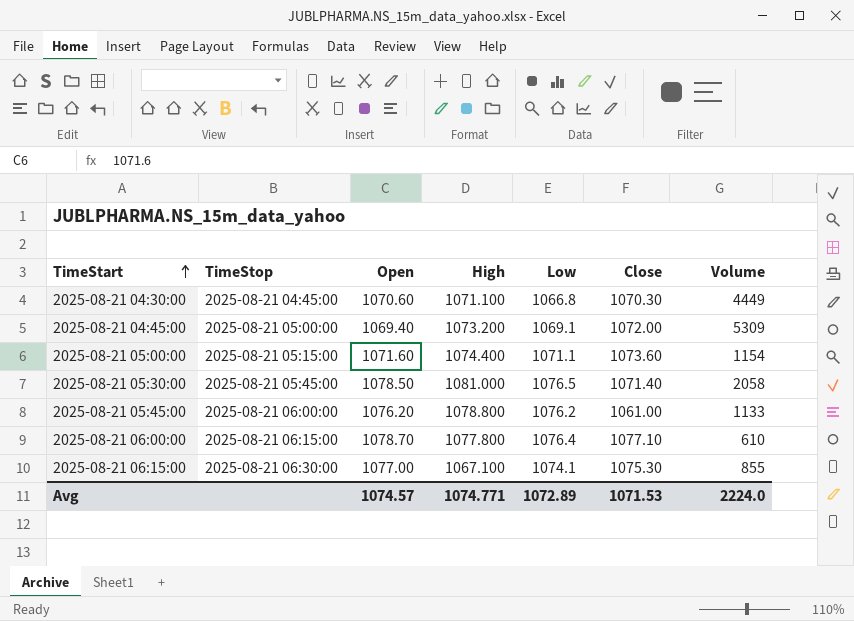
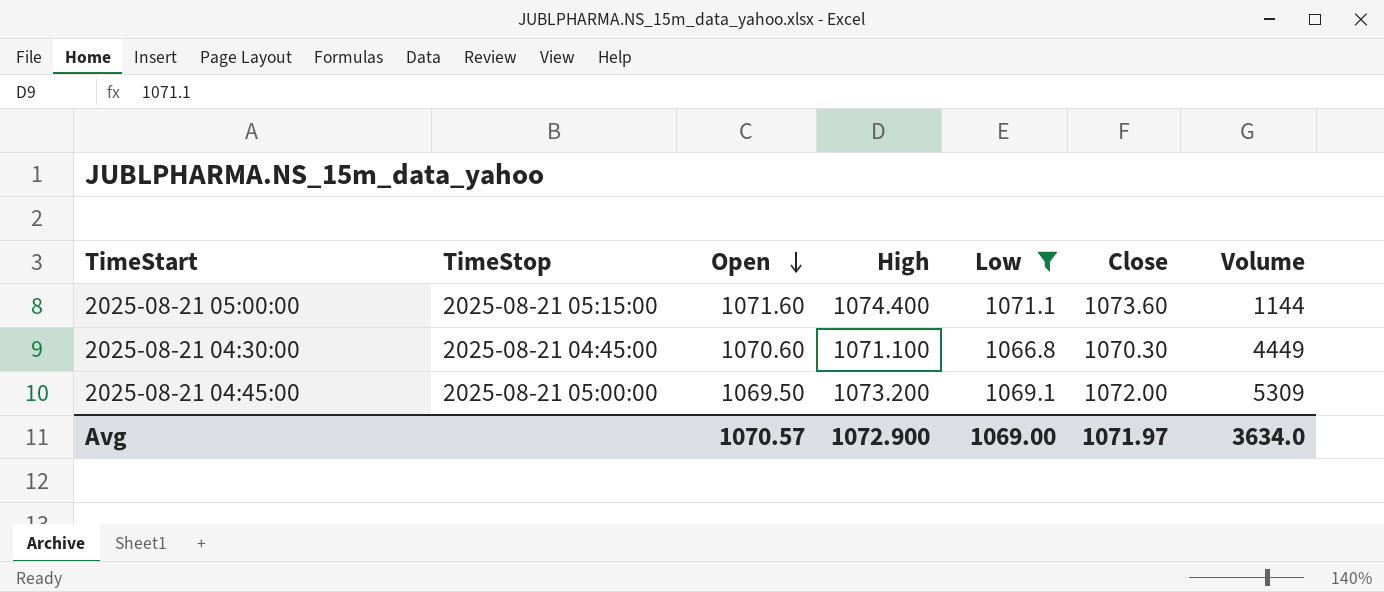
filter: none -> Low <= 1071.1
row order: TimeStart ascending -> Open descending
2025-08-21 05:00:00 | Volume: 1154 -> 1144
2025-08-21 04:45:00 | Open: 1069.40 -> 1069.50
Avg | Open: 1074.57 -> 1070.57
Avg | High: 1074.771 -> 1072.900
Avg | Low: 1072.89 -> 1069.00
Avg | Close: 1071.53 -> 1071.97
Avg | Volume: 2224.0 -> 3634.0

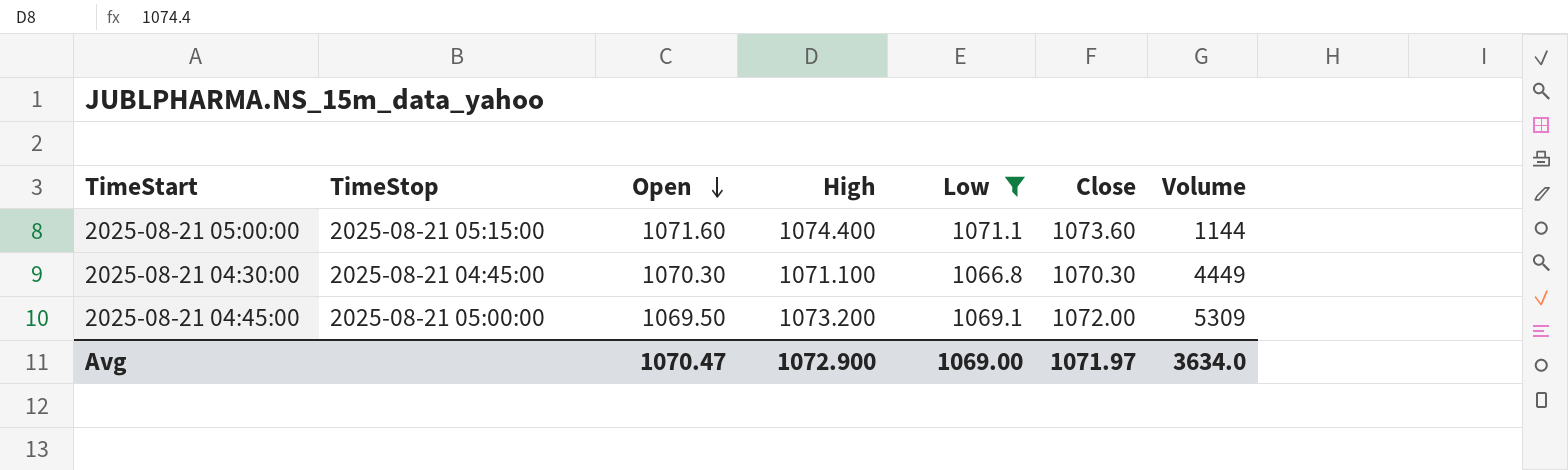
2025-08-21 04:30:00 | Open: 1070.60 -> 1070.30
Avg | Open: 1070.57 -> 1070.47

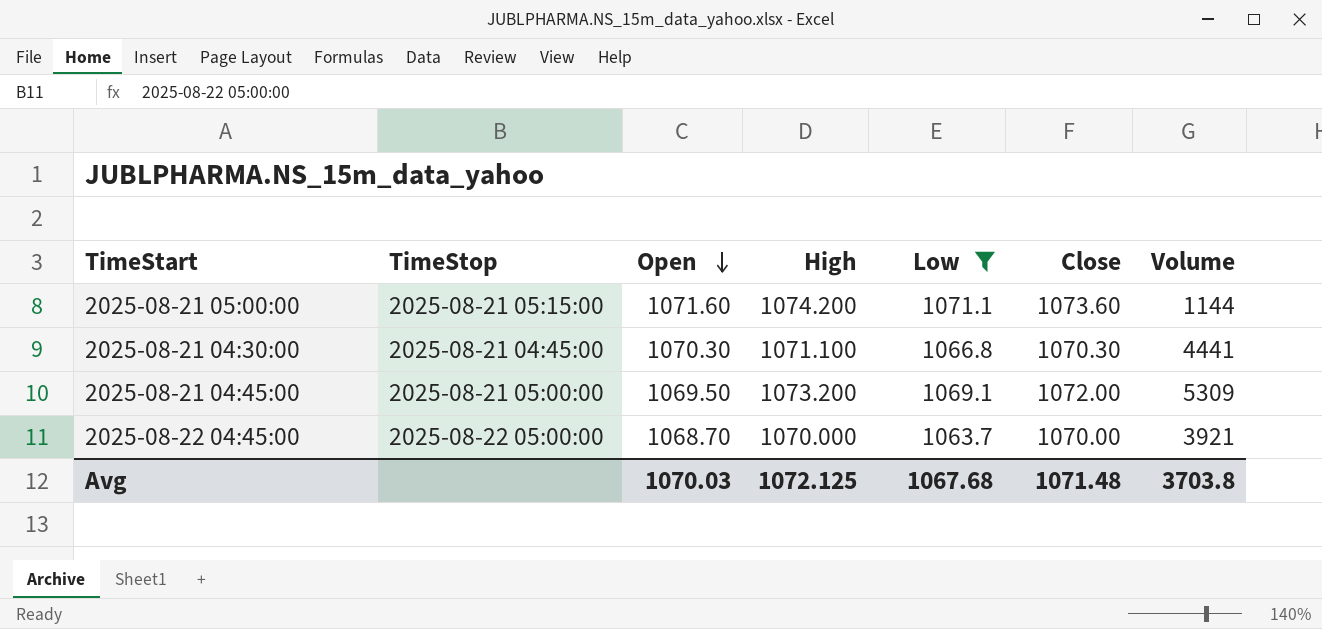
2025-08-21 05:00:00 | High: 1074.400 -> 1074.200
2025-08-21 04:30:00 | Volume: 4449 -> 4441
row 2025-08-22 04:45:00: none -> 2025-08-22 05:00:00 | 1068.70 | 1070.000 | 1063.7 | 1070.00 | 3921
Avg | Open: 1070.47 -> 1070.03
Avg | High: 1072.900 -> 1072.125
Avg | Low: 1069.00 -> 1067.68
Avg | Close: 1071.97 -> 1071.48
Avg | Volume: 3634.0 -> 3703.8

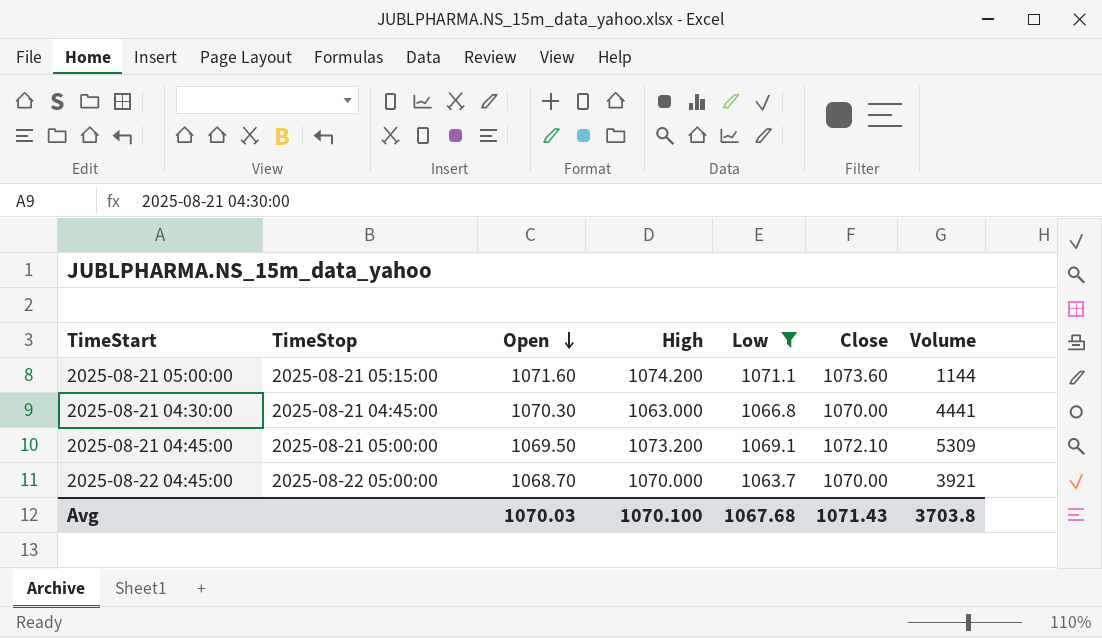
2025-08-21 04:30:00 | High: 1071.100 -> 1063.000
2025-08-21 04:30:00 | Close: 1070.30 -> 1070.00
2025-08-21 04:45:00 | Close: 1072.00 -> 1072.10
Avg | High: 1072.125 -> 1070.100
Avg | Close: 1071.48 -> 1071.43

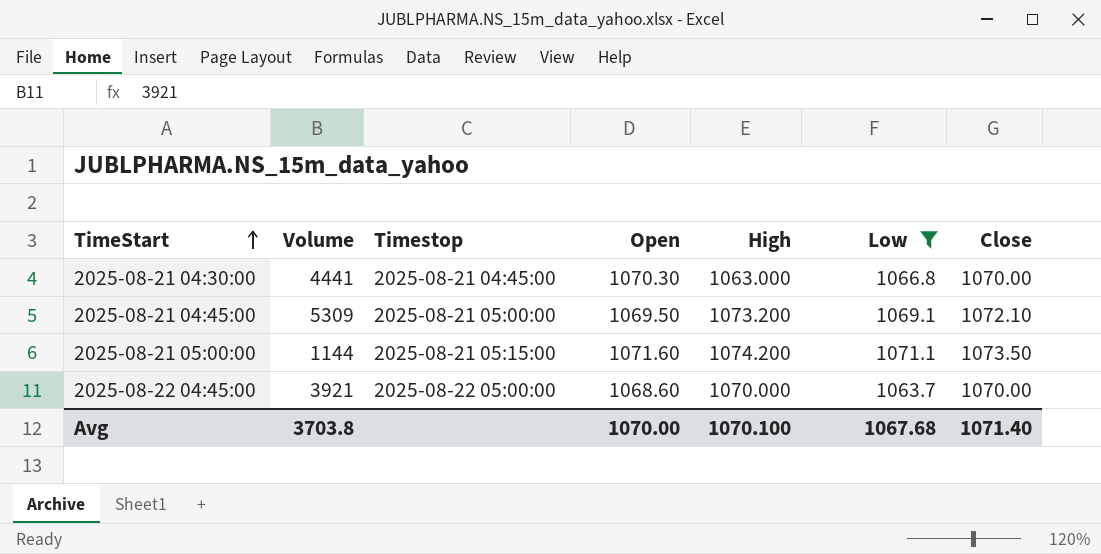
row order: Open descending -> TimeStart ascending
column Volume | position: 7 -> 2
column name: TimeStop -> Timestop
2025-08-21 05:00:00 | Close: 1073.60 -> 1073.50
2025-08-22 04:45:00 | Open: 1068.70 -> 1068.60
Avg | Open: 1070.03 -> 1070.00
Avg | Close: 1071.43 -> 1071.40

